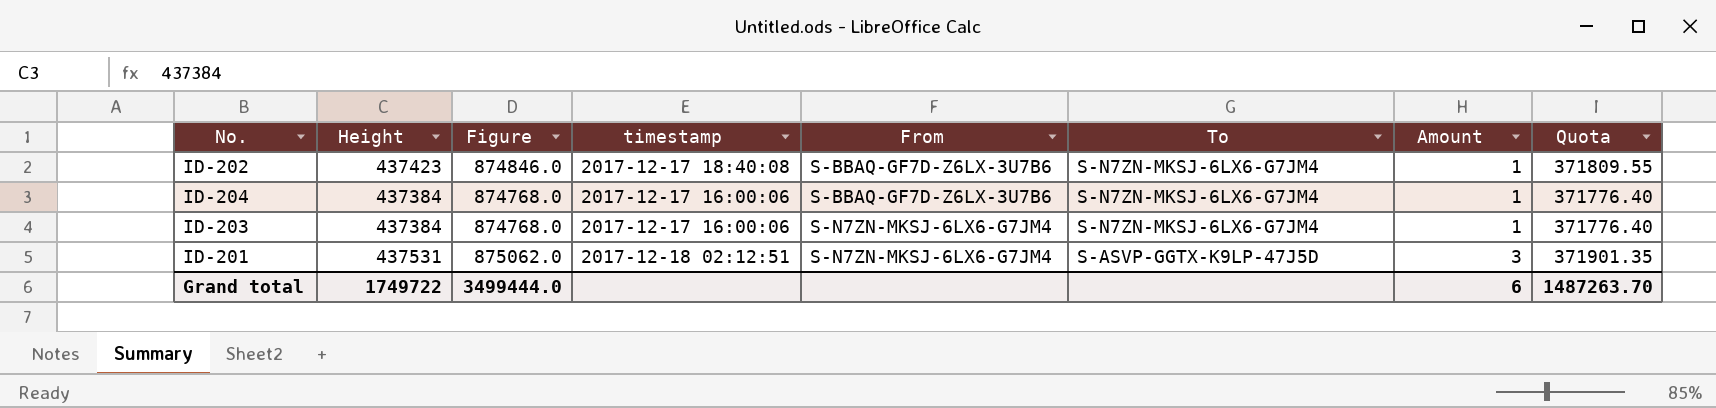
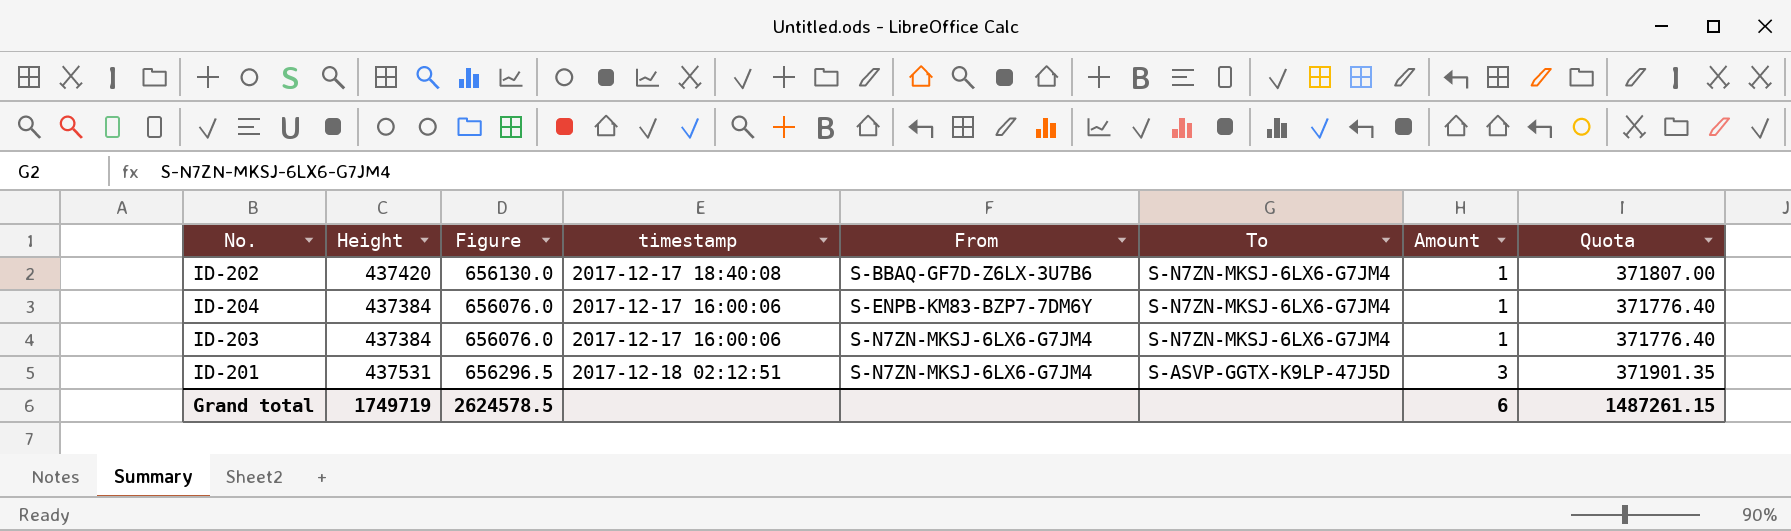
column Figure | formula: [Height] * 2 -> [Height] * 1.5
ID-202 | Height: 437423 -> 437420
ID-202 | Quota: 371809.55 -> 371807.00
ID-204 | From: S-BBAQ-GF7D-Z6LX-3U7B6 -> S-ENPB-KM83-BZP7-7DM6Y
Grand total | Height: 1749722 -> 1749719
Grand total | Figure: 3499444.0 -> 2624578.5
Grand total | Quota: 1487263.70 -> 1487261.15

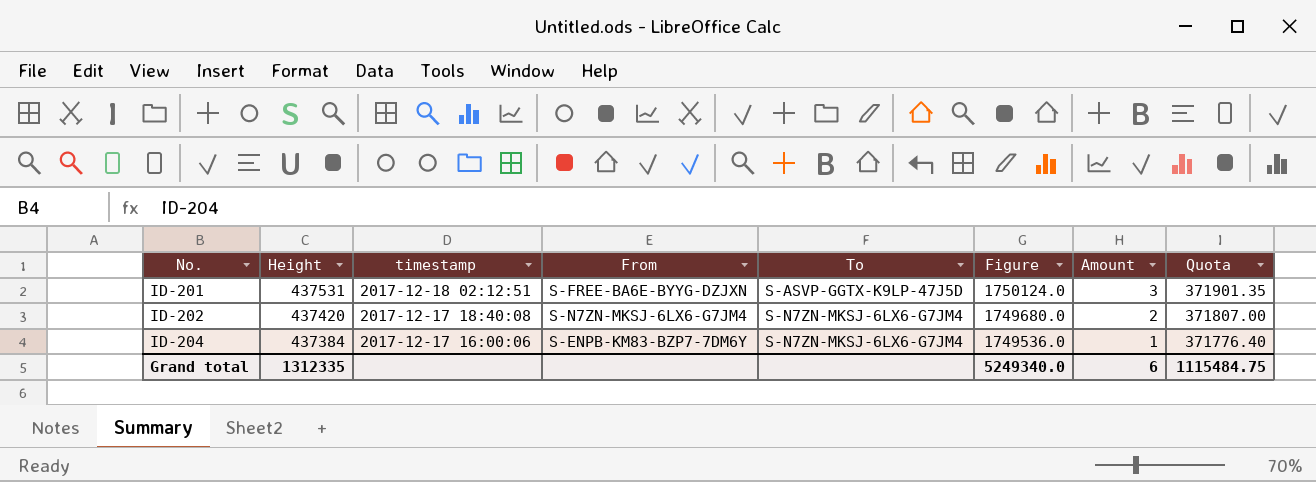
row order: From ascending -> No. ascending
column Figure | formula: [Height] * 1.5 -> [Height] * 4
column Figure | position: 3 -> 6
row ID-203: 437384 | 656076.0 | 2017-12-17 16:00:06 | S-N7ZN-MKSJ-6LX6-G7JM4 | S-N7ZN-MKSJ-6LX6-G7JM4 | 1 | 371776.40 -> none
ID-201 | From: S-N7ZN-MKSJ-6LX6-G7JM4 -> S-FREE-BA6E-BYYG-DZJXN
ID-202 | From: S-BBAQ-GF7D-Z6LX-3U7B6 -> S-N7ZN-MKSJ-6LX6-G7JM4
ID-202 | Amount: 1 -> 2
Grand total | Height: 1749719 -> 1312335
Grand total | Figure: 2624578.5 -> 5249340.0
Grand total | Quota: 1487261.15 -> 1115484.75

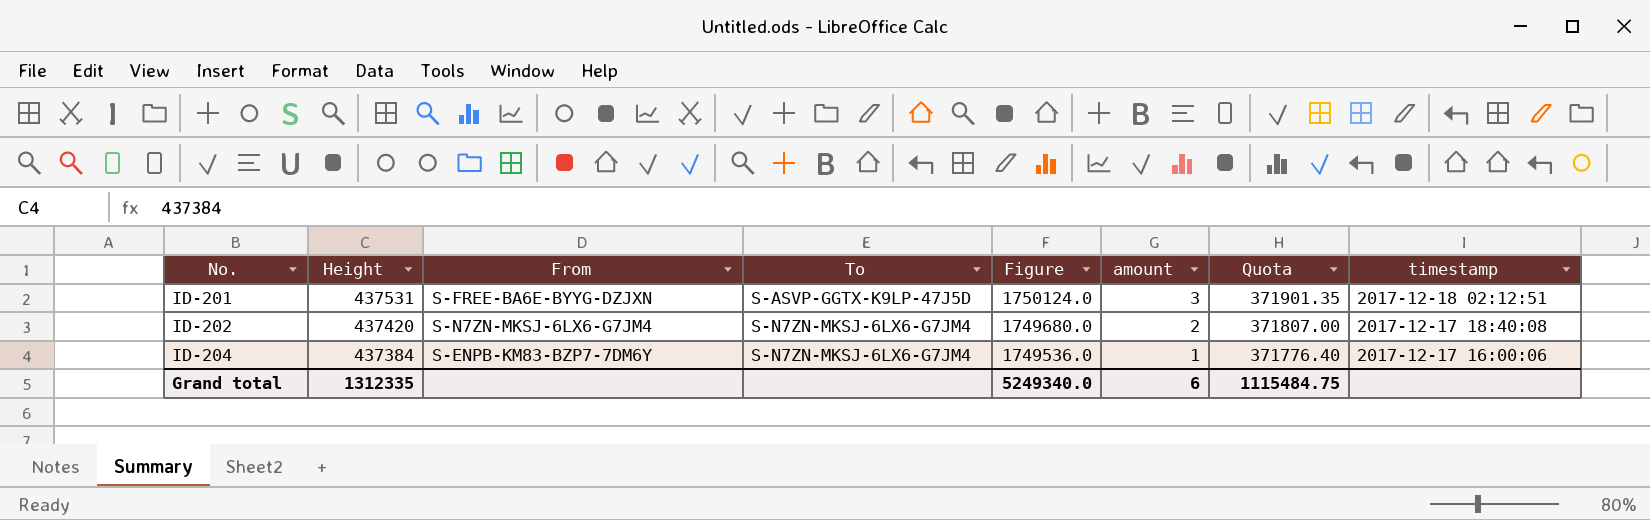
column name: Amount -> amount
column timestamp | position: 3 -> 8

